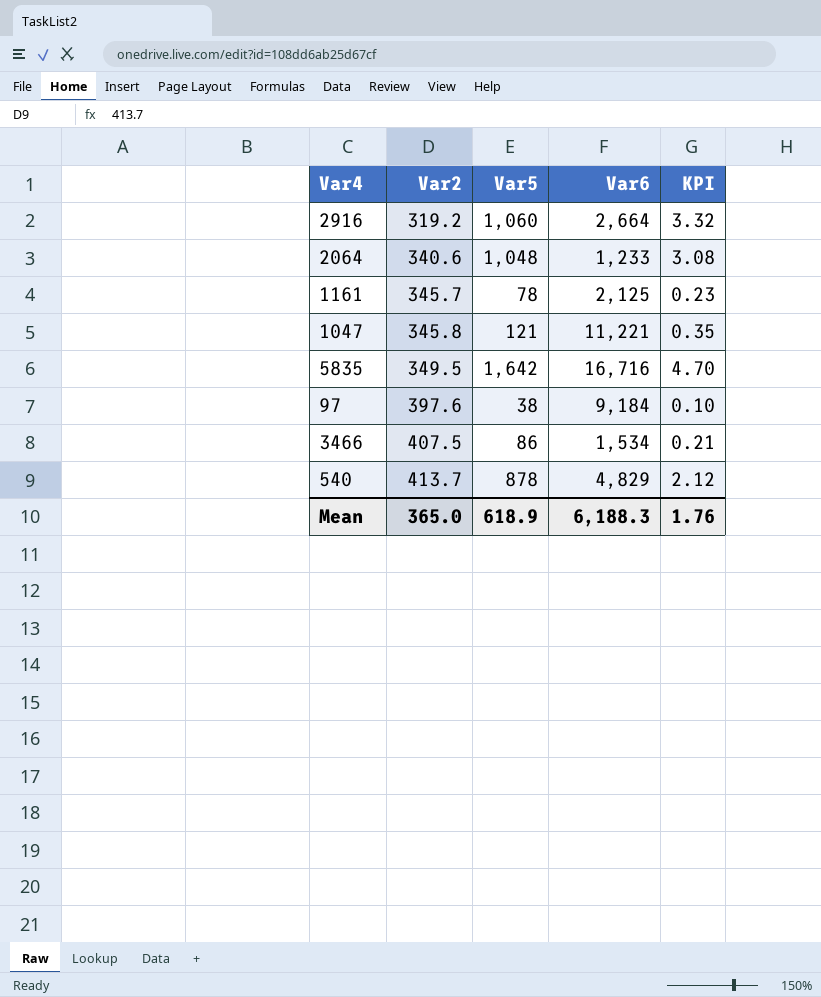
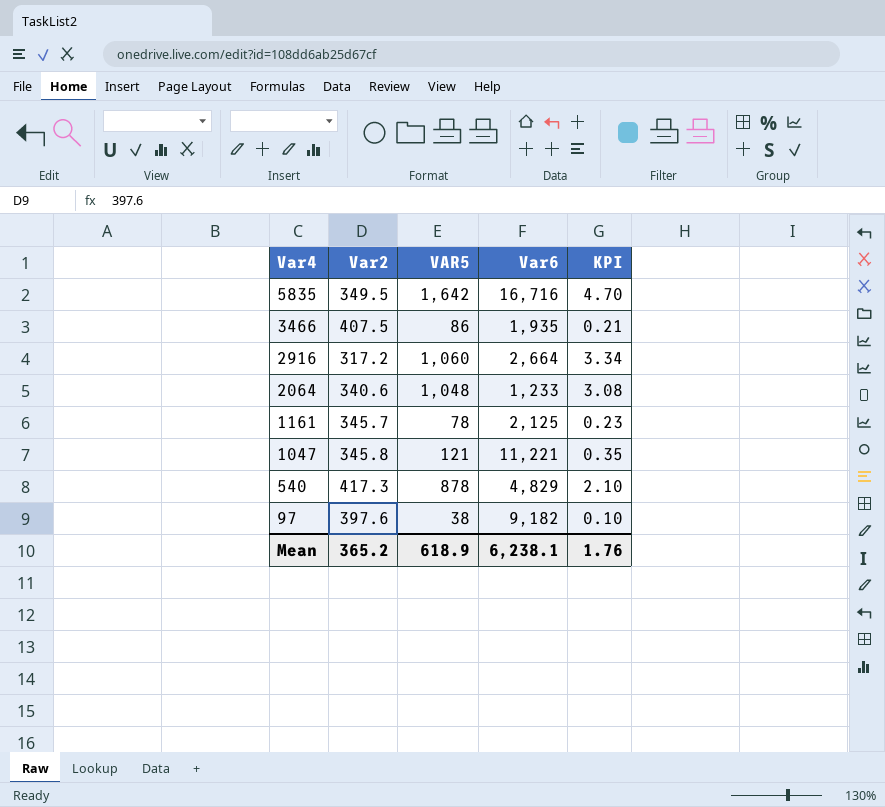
row order: Var2 ascending -> Var4 descending
column name: Var5 -> VAR5
3466 | Var6: 1,534 -> 1,935
2916 | Var2: 319.2 -> 317.2
2916 | KPI: 3.32 -> 3.34
540 | Var2: 413.7 -> 417.3
540 | KPI: 2.12 -> 2.10
97 | Var6: 9,184 -> 9,182
Mean | Var2: 365.0 -> 365.2
Mean | Var6: 6,188.3 -> 6,238.1

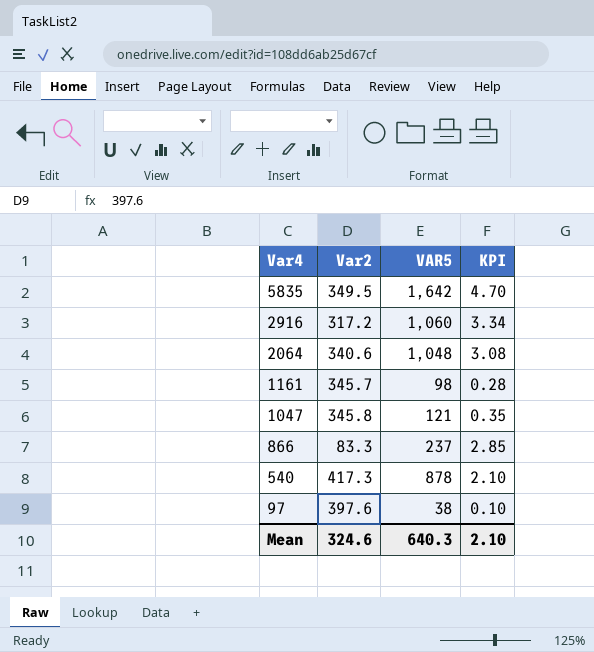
column Var6 | position: 4 -> none
row 3466: 407.5 | 86 | 1,935 | 0.21 -> none
1161 | VAR5: 78 -> 98
1161 | KPI: 0.23 -> 0.28
row 866: none -> 83.3 | 237 | 2.85
Mean | Var2: 365.2 -> 324.6
Mean | VAR5: 618.9 -> 640.3
Mean | KPI: 1.76 -> 2.10

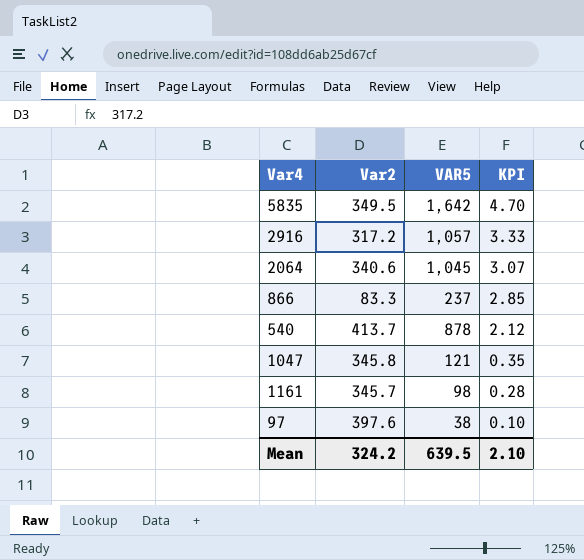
row order: Var4 descending -> KPI descending
2916 | VAR5: 1,060 -> 1,057
2916 | KPI: 3.34 -> 3.33
2064 | VAR5: 1,048 -> 1,045
2064 | KPI: 3.08 -> 3.07
540 | Var2: 417.3 -> 413.7
540 | KPI: 2.10 -> 2.12
Mean | Var2: 324.6 -> 324.2
Mean | VAR5: 640.3 -> 639.5

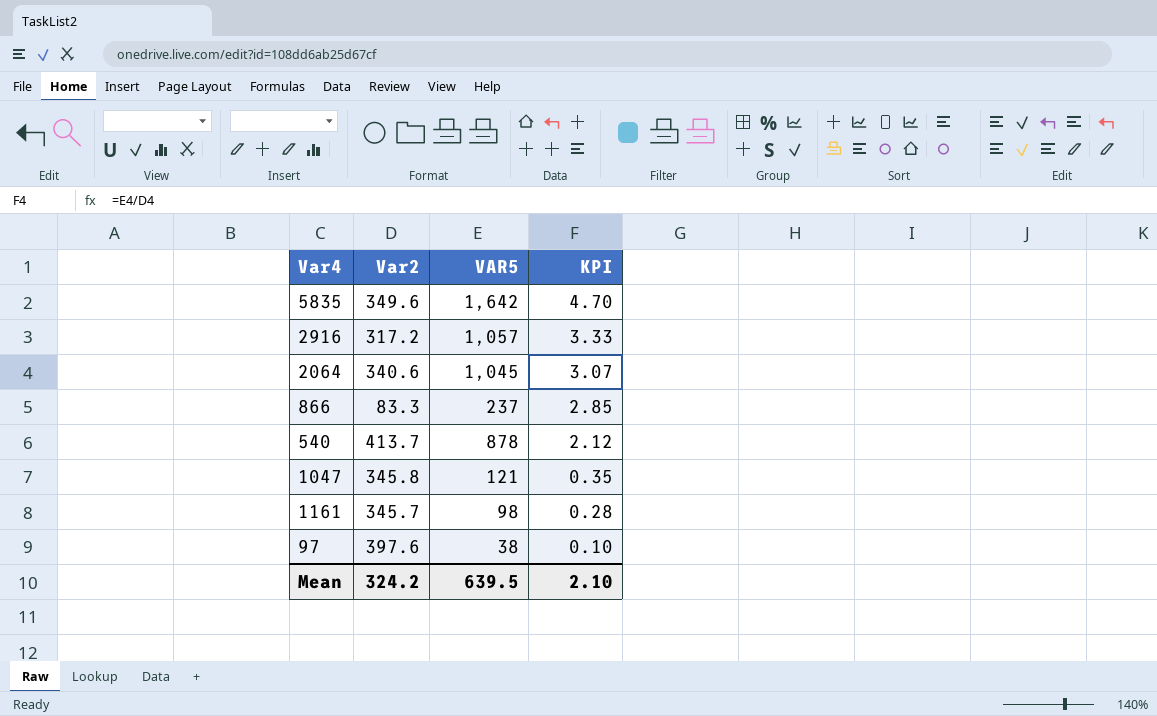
5835 | Var2: 349.5 -> 349.6

